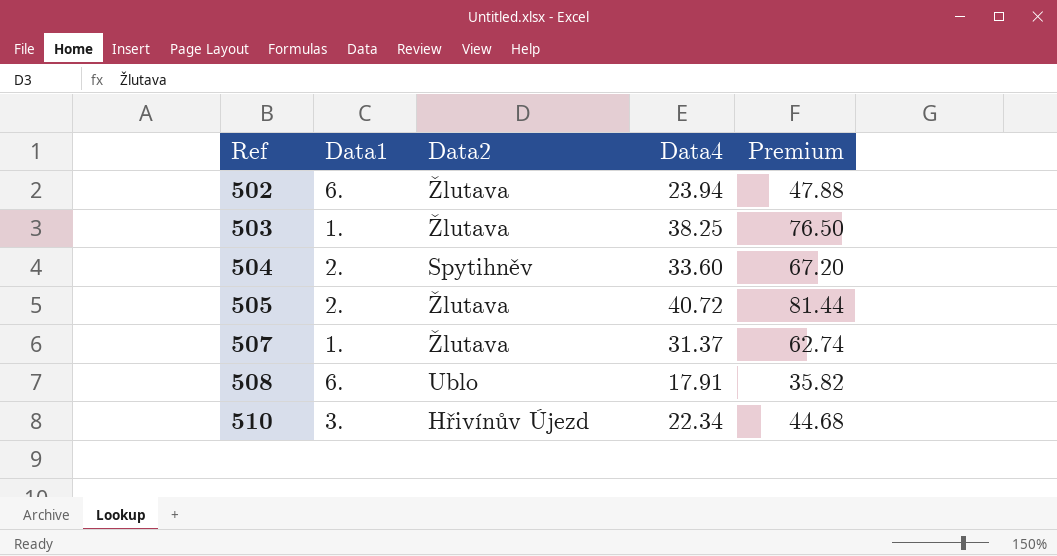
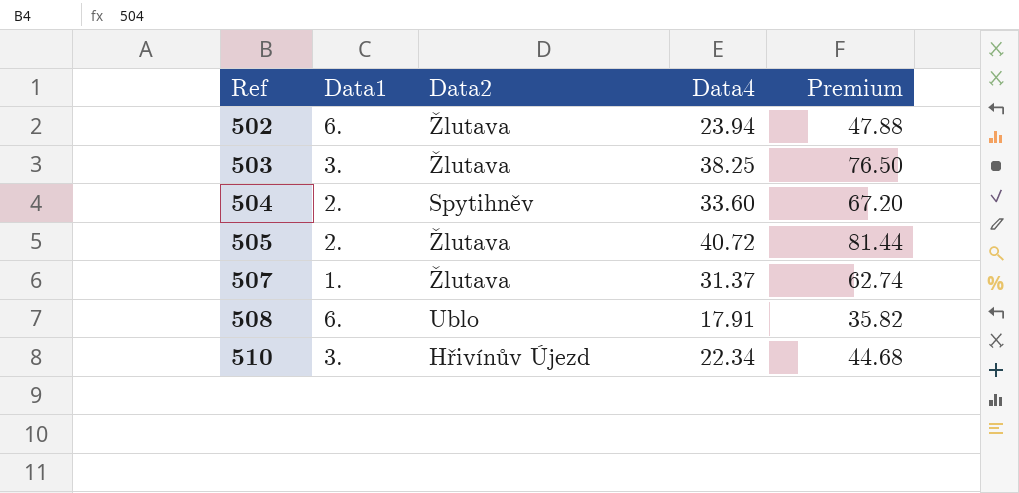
503 | Data1: 1. -> 3.

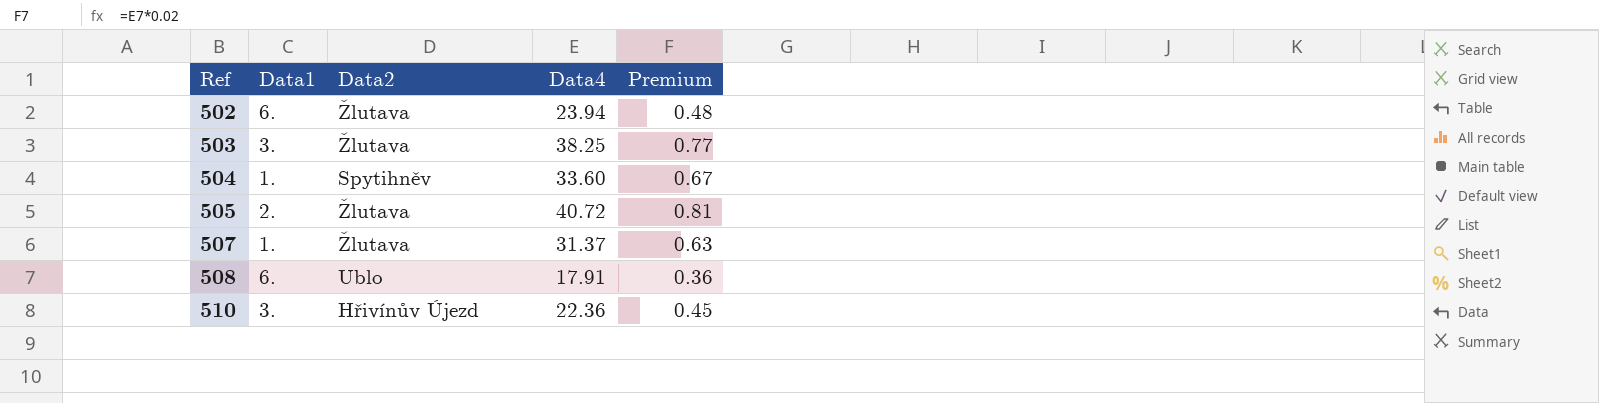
column Premium | formula: [Data4] * 2 -> [Data4] * 0.02
504 | Data1: 2. -> 1.
510 | Data4: 22.34 -> 22.36

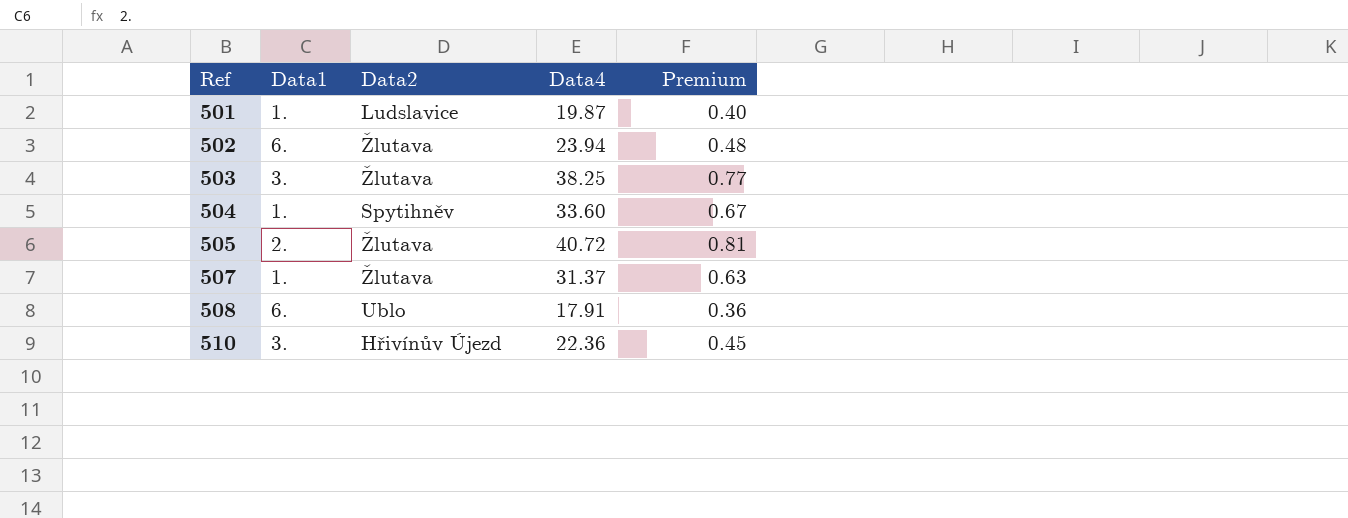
row 501: none -> 1. | Ludslavice | 19.87 | 0.40

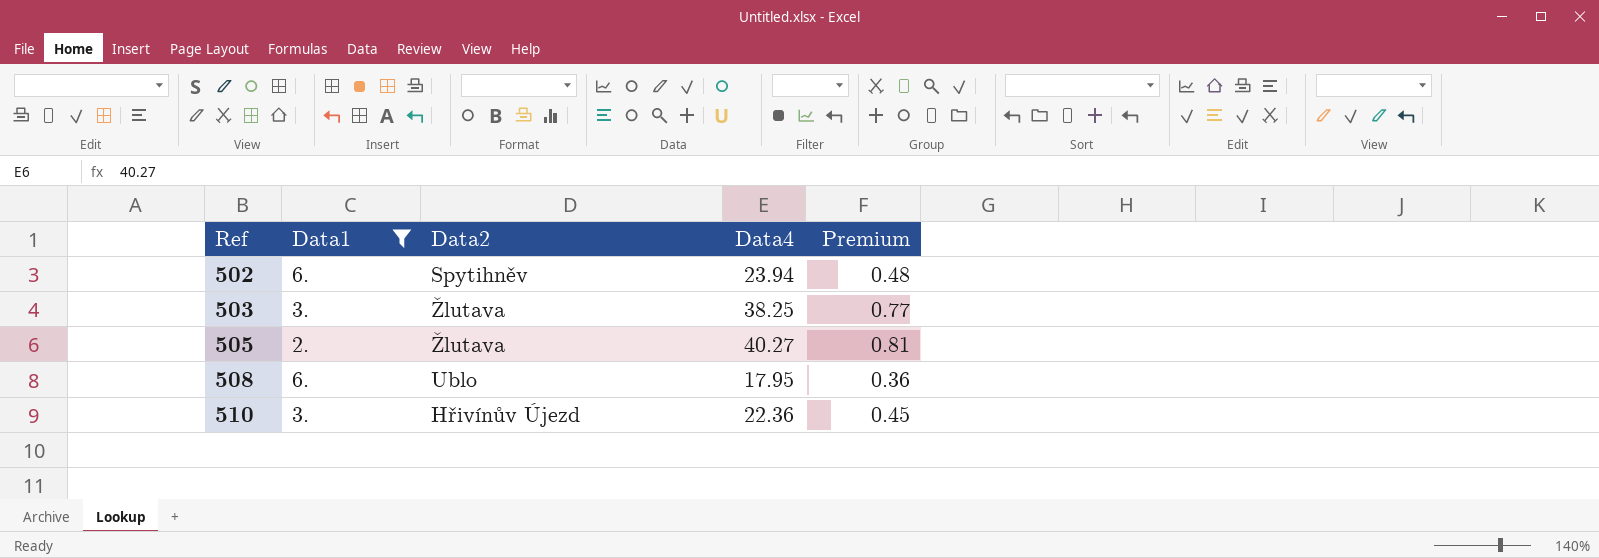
filter: none -> Data1 != 1.
502 | Data2: Žlutava -> Spytihněv
505 | Data4: 40.72 -> 40.27
508 | Data4: 17.91 -> 17.95

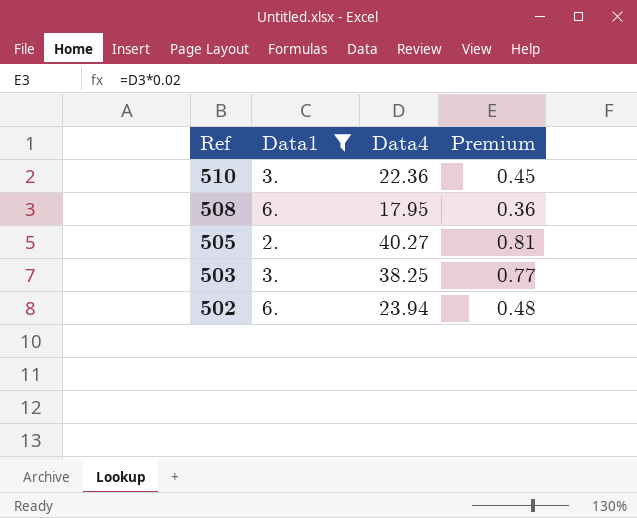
row order: Ref ascending -> Ref descending
column Data2 | position: 3 -> none

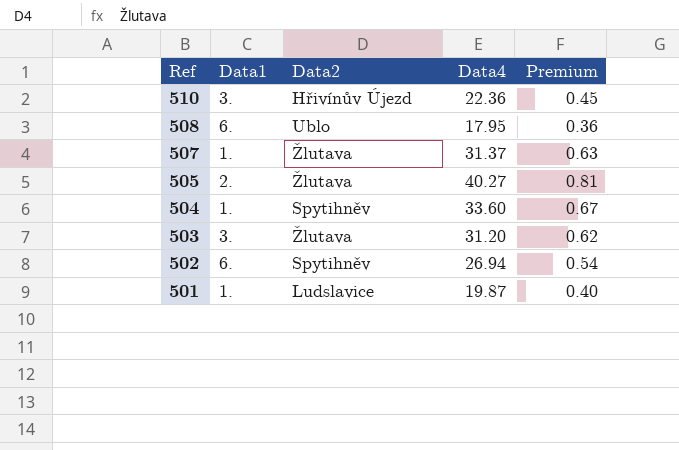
filter: Data1 != 1. -> none
column Data2 | position: none -> 3
503 | Data4: 38.25 -> 31.20
503 | Premium: 0.77 -> 0.62
502 | Data4: 23.94 -> 26.94
502 | Premium: 0.48 -> 0.54

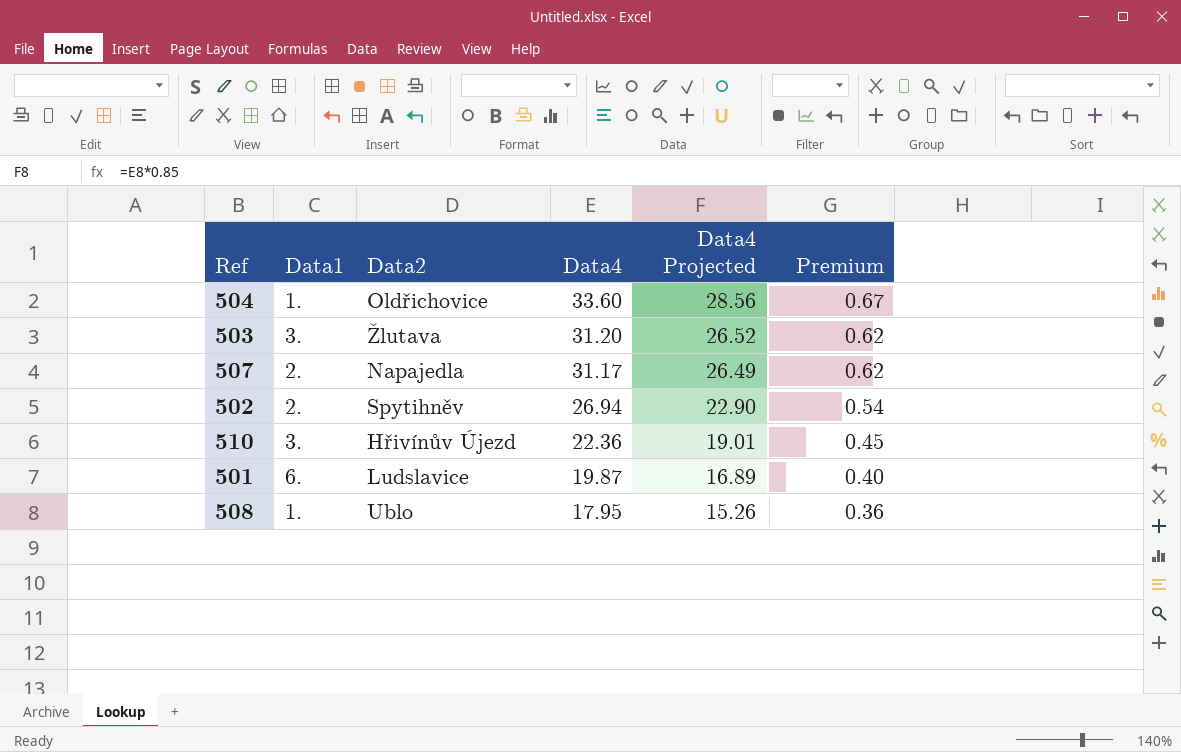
row order: Ref descending -> Data4 descending
column Data4 Projected | formula: none -> [Data4] * 0.85
row 505: 2. | Žlutava | 40.27 | 0.81 -> none
504 | Data2: Spytihněv -> Oldřichovice
507 | Data1: 1. -> 2.
507 | Data2: Žlutava -> Napajedla
507 | Data4: 31.37 -> 31.17
507 | Premium: 0.63 -> 0.62
502 | Data1: 6. -> 2.
501 | Data1: 1. -> 6.
508 | Data1: 6. -> 1.

